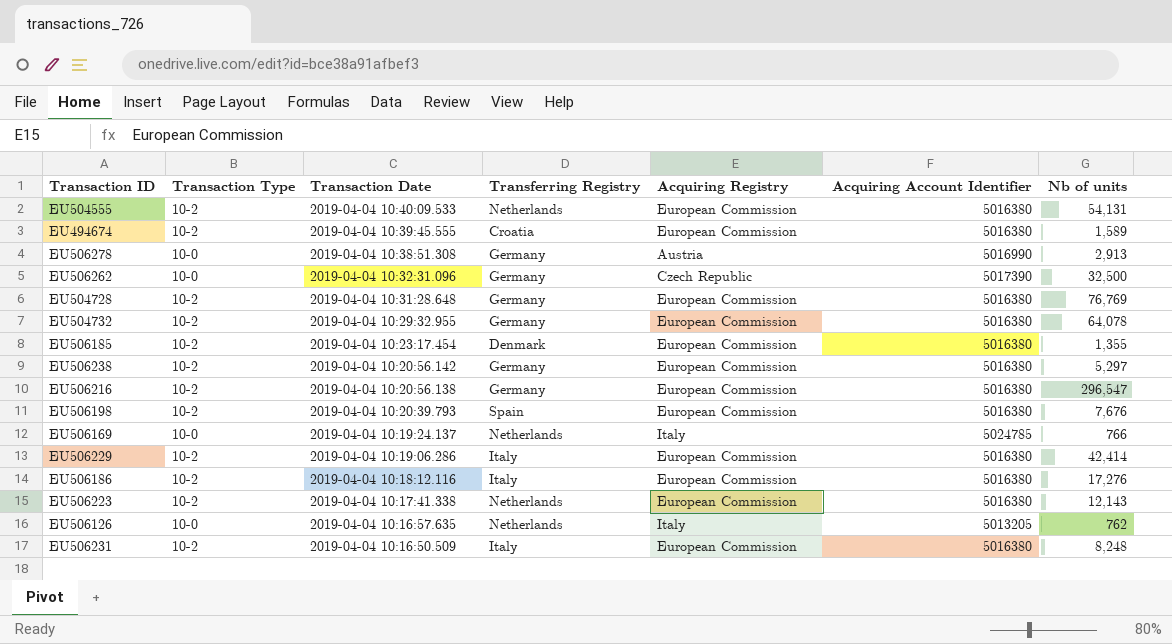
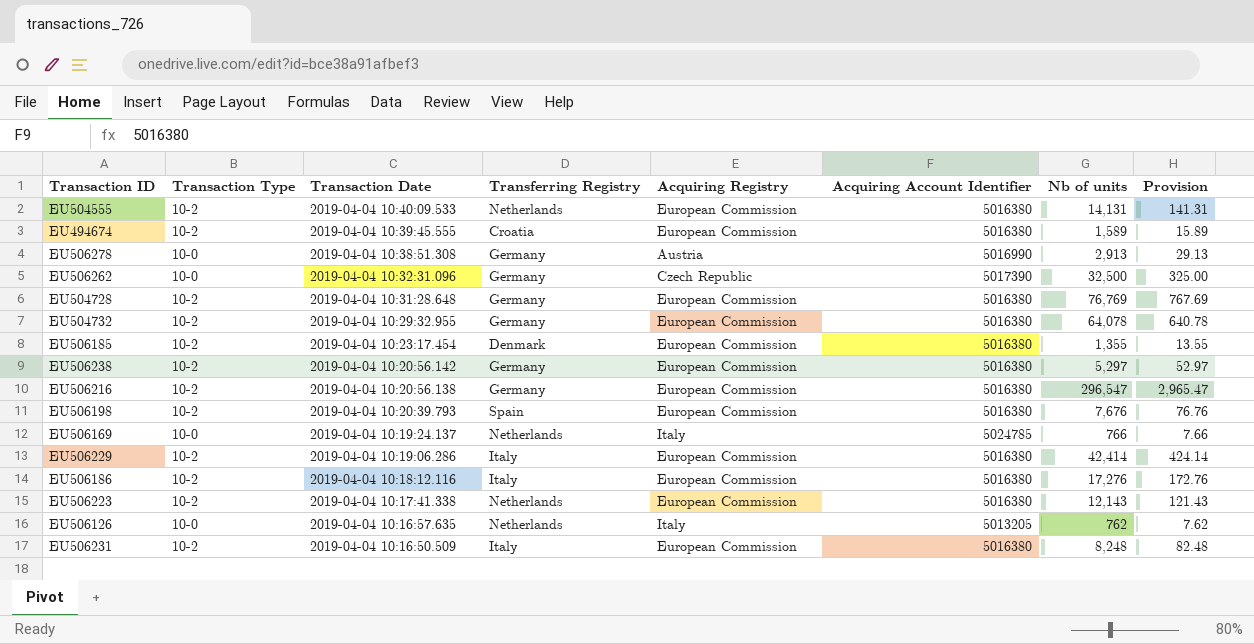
column Provision | formula: none -> [Nb of units] * 0.01
EU504555 | Nb of units: 54,131 -> 14,131

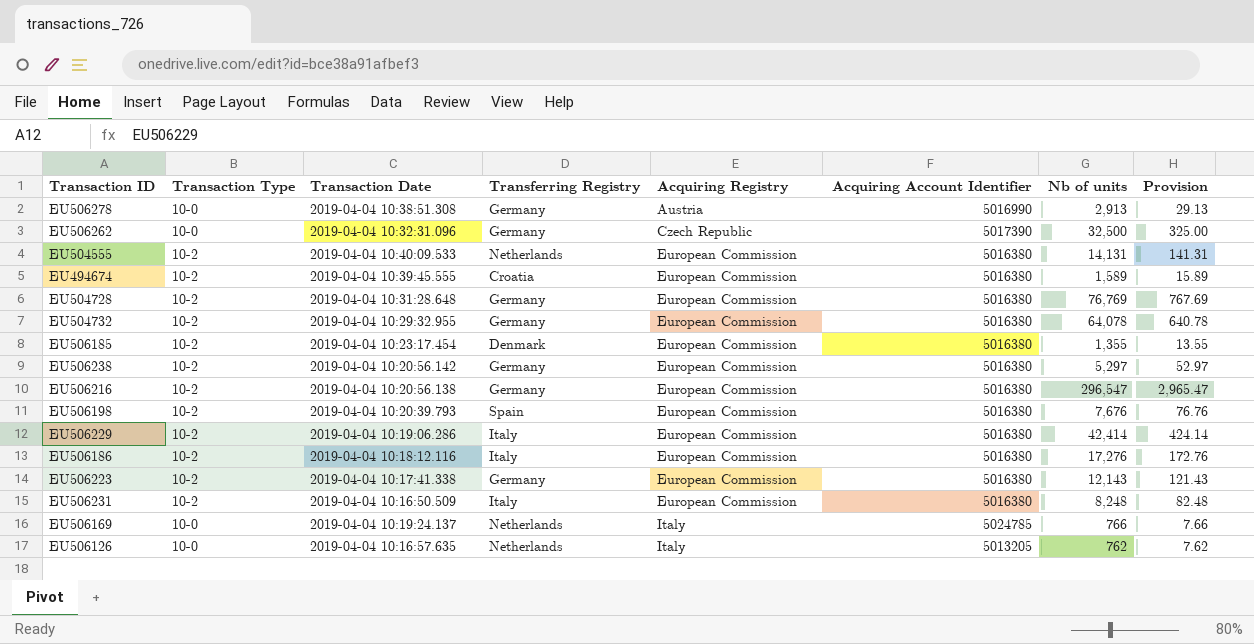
row order: Transaction Date descending -> Acquiring Registry ascending
EU506223 | Transferring Registry: Netherlands -> Germany

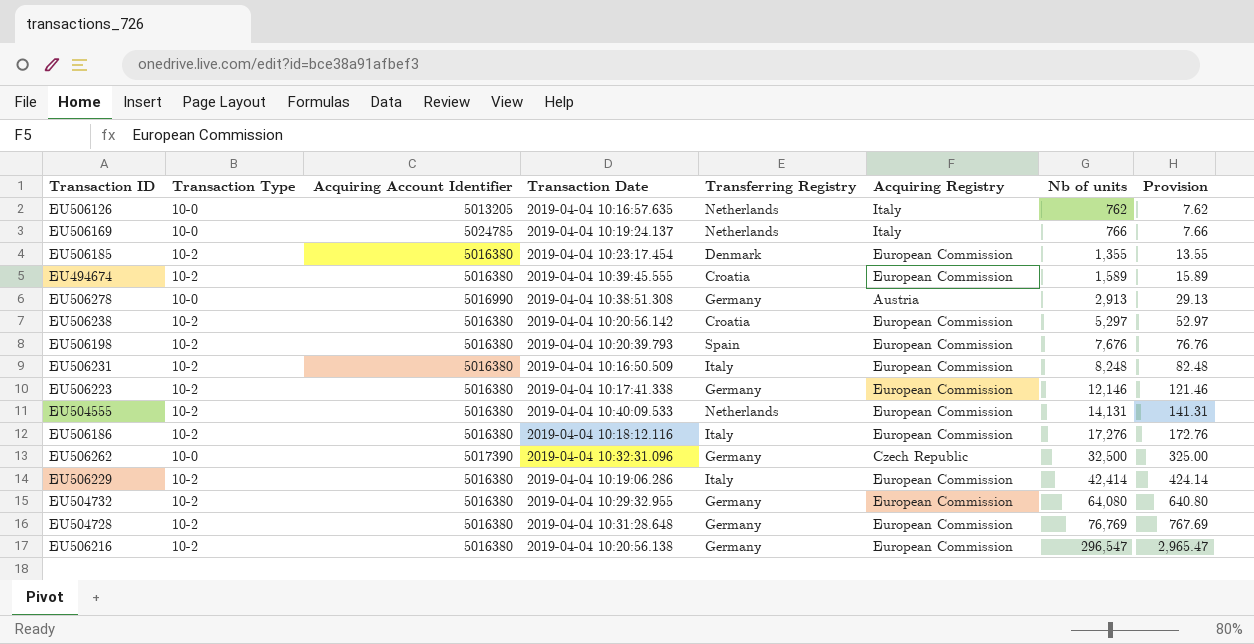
row order: Acquiring Registry ascending -> Nb of units ascending
column Acquiring Account Identifier | position: 6 -> 3
EU506238 | Transferring Registry: Germany -> Croatia
EU506223 | Nb of units: 12,143 -> 12,146
EU506223 | Provision: 121.43 -> 121.46
EU504732 | Nb of units: 64,078 -> 64,080
EU504732 | Provision: 640.78 -> 640.80

